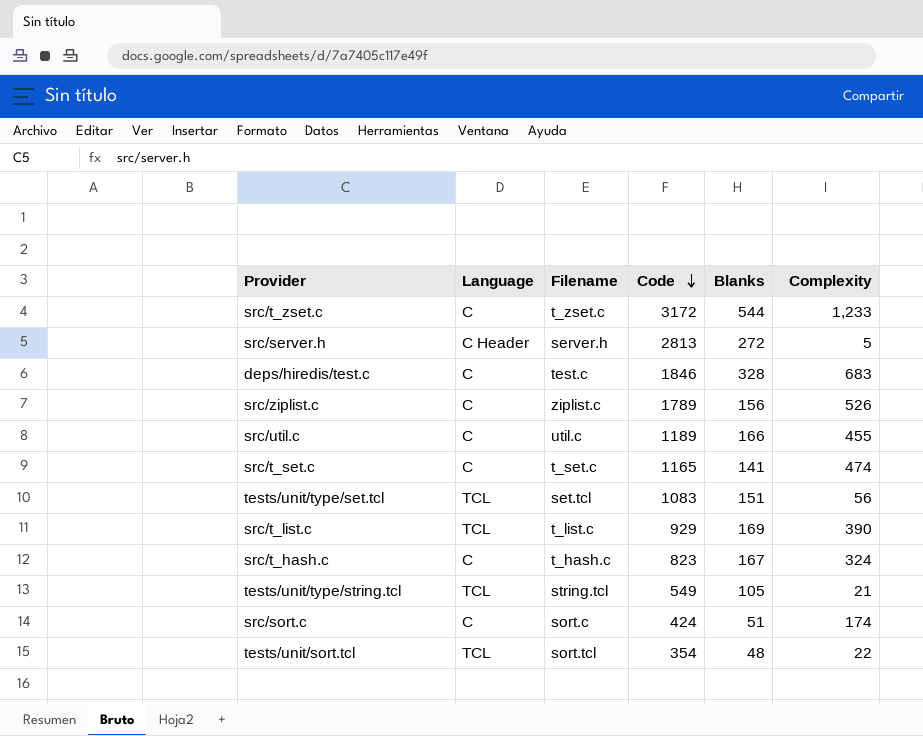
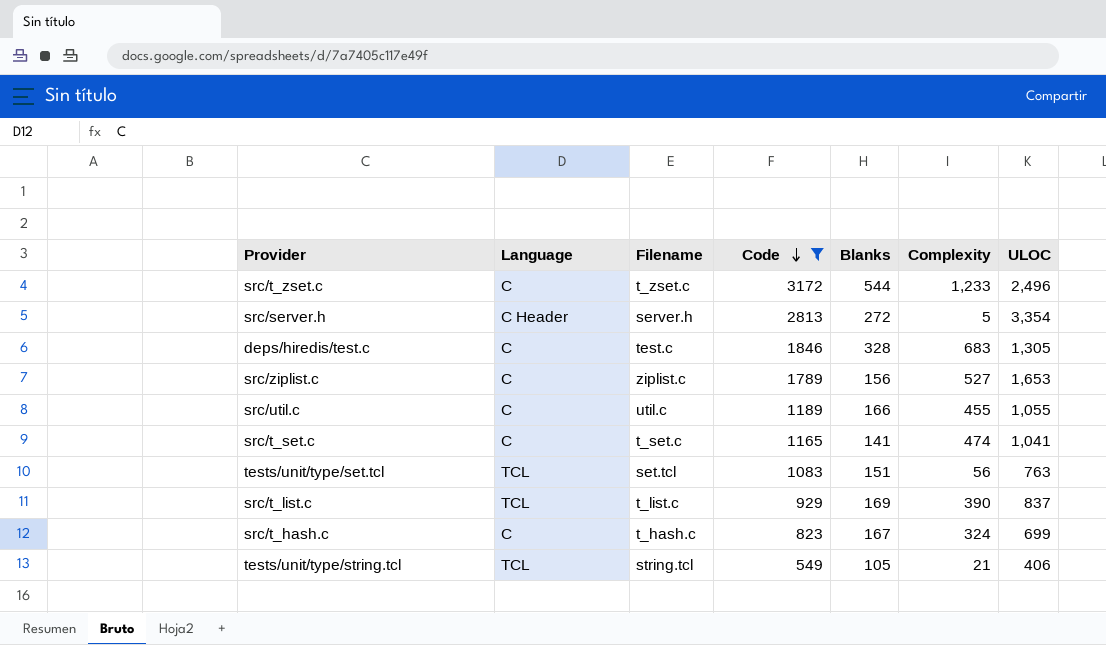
filter: none -> Code >= 549
column ULOC | position: none -> 7
src/ziplist.c | Complexity: 526 -> 527

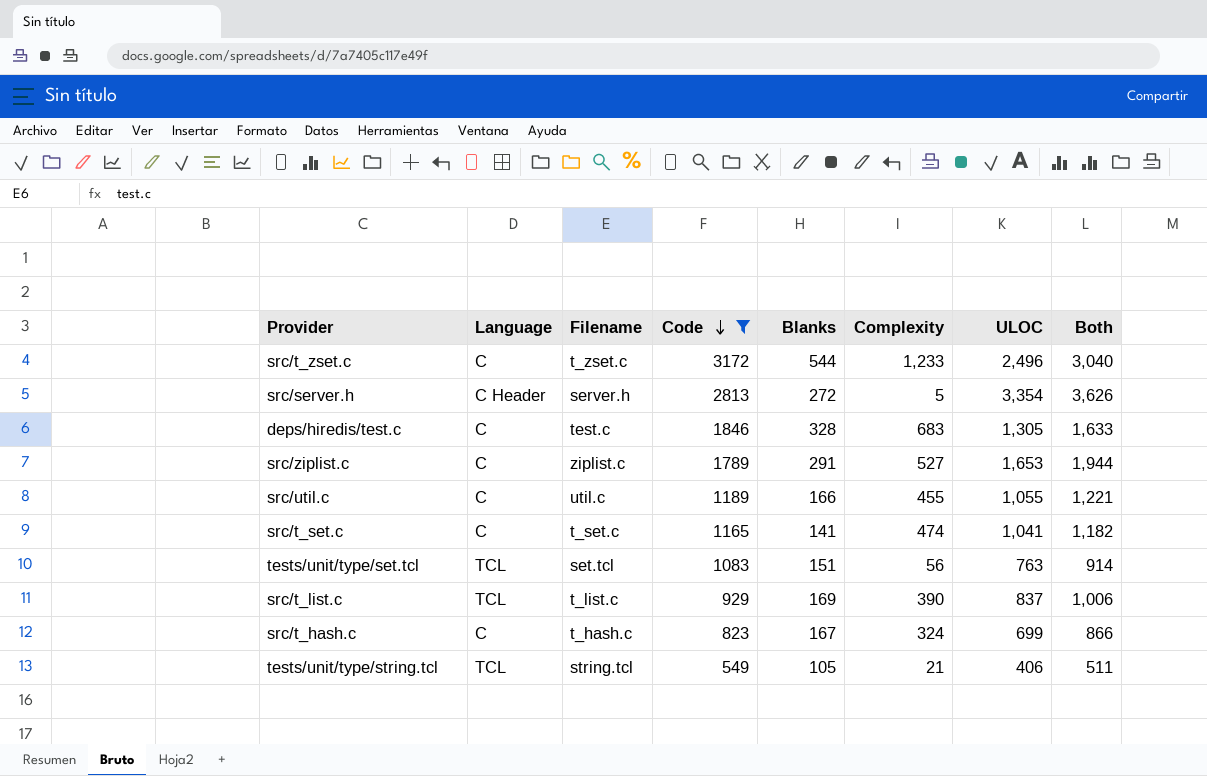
column Both | formula: none -> [Blanks] + [ULOC]
src/ziplist.c | Blanks: 156 -> 291

